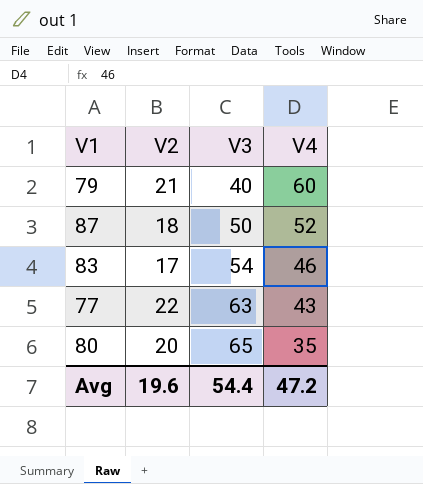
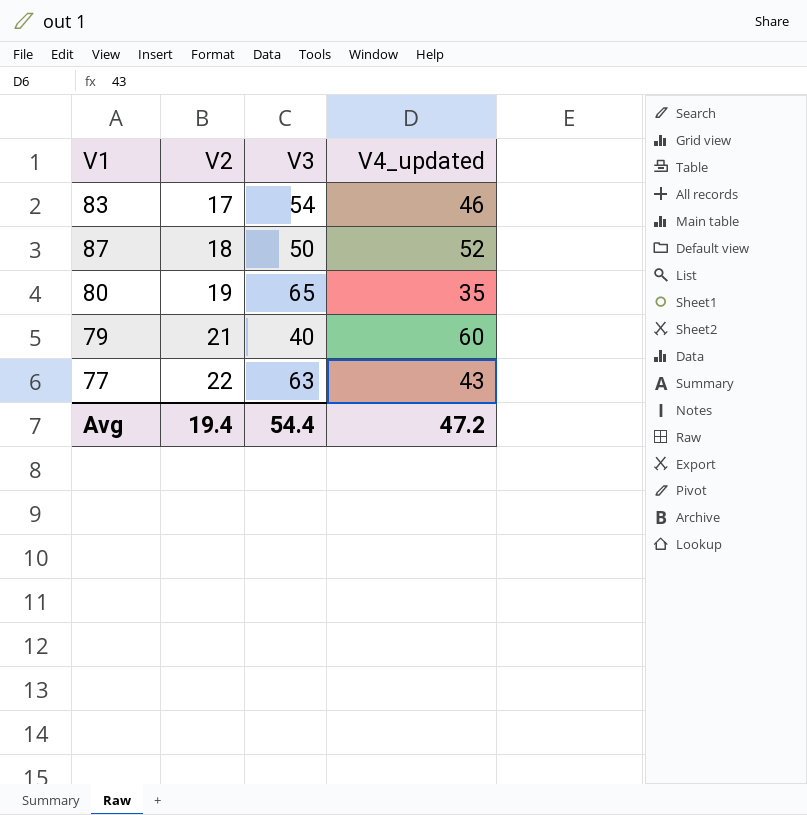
row order: V3 ascending -> V2 ascending
column name: V4 -> V4_updated
80 | V2: 20 -> 19
Avg | V2: 19.6 -> 19.4

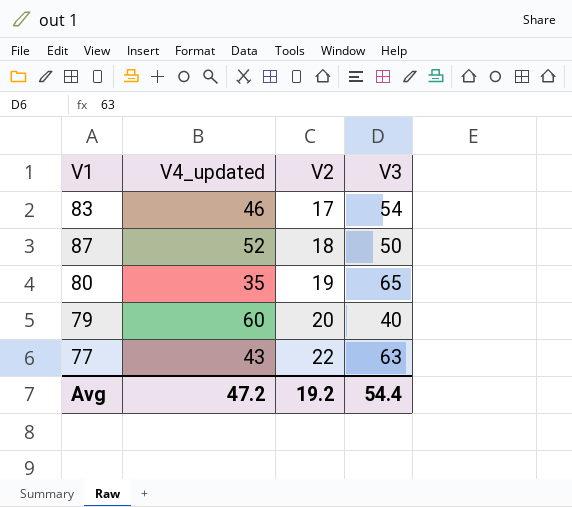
column V4_updated | position: 4 -> 2
79 | V2: 21 -> 20
Avg | V2: 19.4 -> 19.2

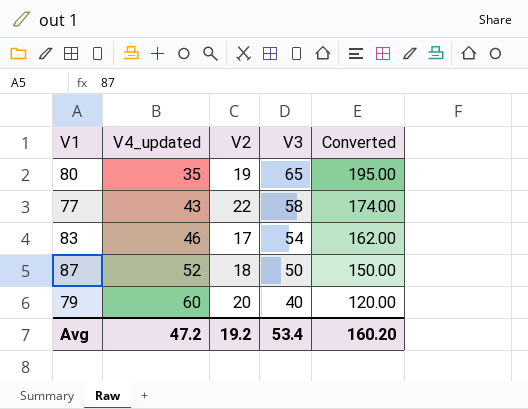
row order: V2 ascending -> V4_updated ascending
column Converted | formula: none -> [V3] * 3
77 | V3: 63 -> 58
Avg | V3: 54.4 -> 53.4

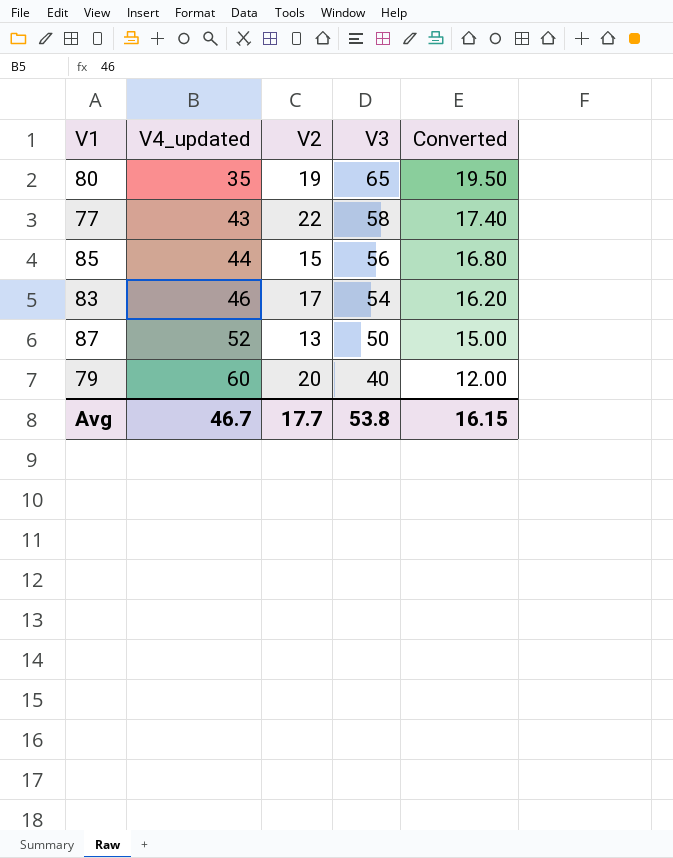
column Converted | formula: [V3] * 3 -> [V3] * 0.3
row 85: none -> 44 | 15 | 56 | 16.80
87 | V2: 18 -> 13
Avg | V4_updated: 47.2 -> 46.7
Avg | V2: 19.2 -> 17.7
Avg | V3: 53.4 -> 53.8
Avg | Converted: 160.20 -> 16.15

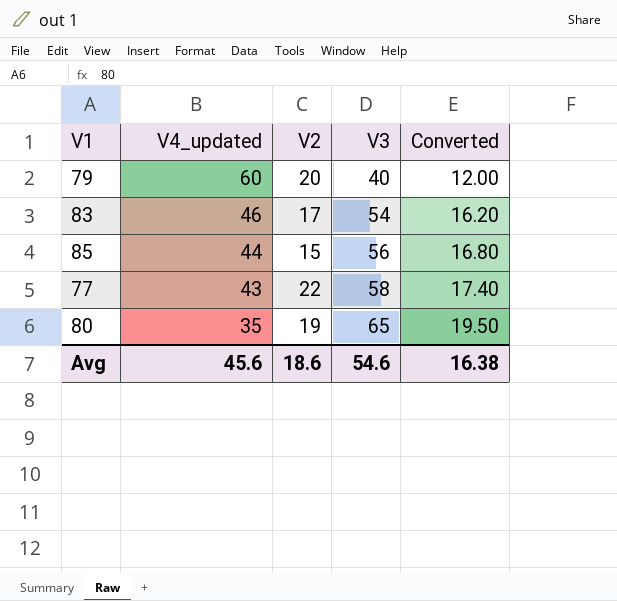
row order: V4_updated ascending -> V4_updated descending
row 87: 52 | 13 | 50 | 15.00 -> none
Avg | V4_updated: 46.7 -> 45.6
Avg | V2: 17.7 -> 18.6
Avg | V3: 53.8 -> 54.6
Avg | Converted: 16.15 -> 16.38

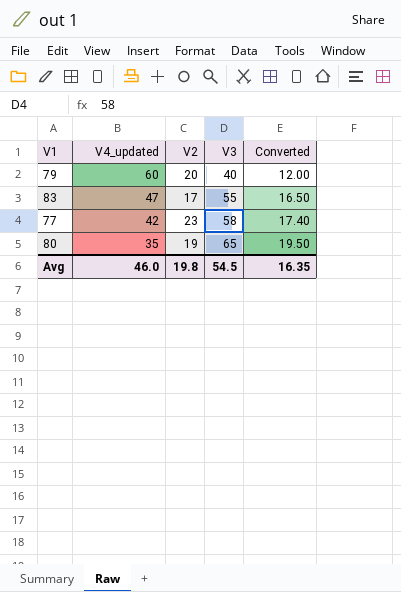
row 85: 44 | 15 | 56 | 16.80 -> none
83 | V4_updated: 46 -> 47
83 | V3: 54 -> 55
83 | Converted: 16.20 -> 16.50
77 | V4_updated: 43 -> 42
77 | V2: 22 -> 23
Avg | V4_updated: 45.6 -> 46.0
Avg | V2: 18.6 -> 19.8
Avg | V3: 54.6 -> 54.5
Avg | Converted: 16.38 -> 16.35

